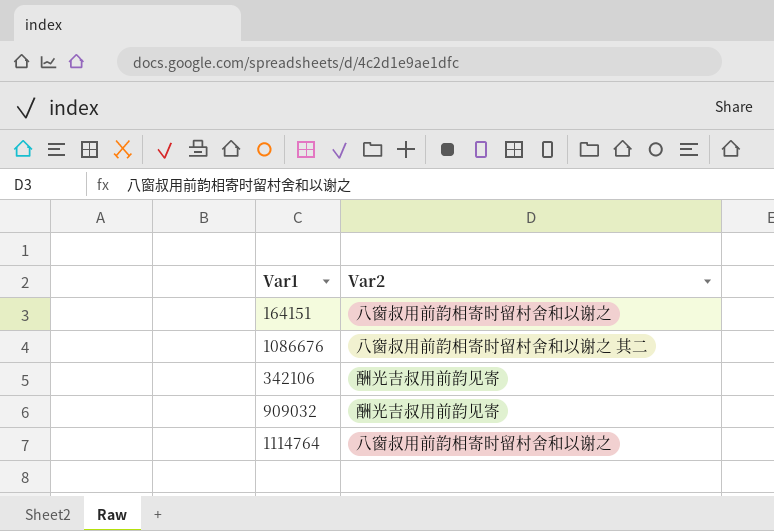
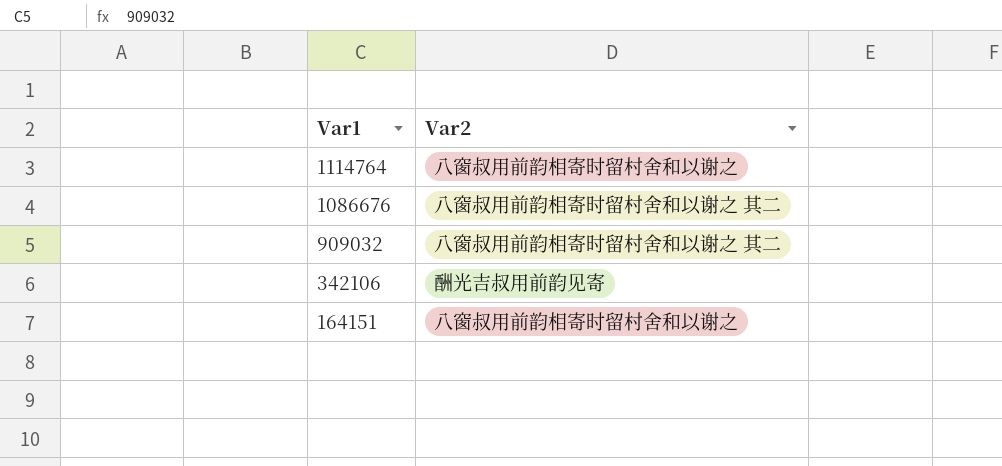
row order: none -> Var1 descending
909032 | Var2: 酬光吉叔用前韵见寄 -> 八窗叔用前韵相寄时留村舍和以谢之 其二

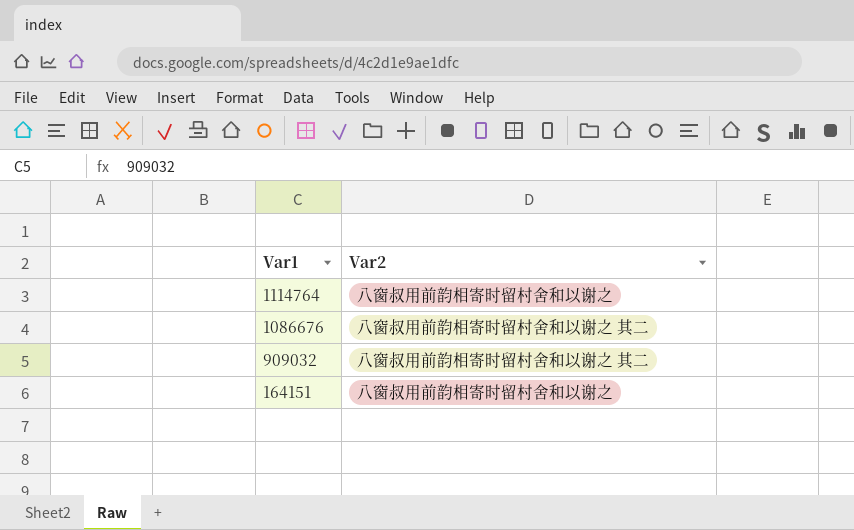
row 342106: 酬光吉叔用前韵见寄 -> none

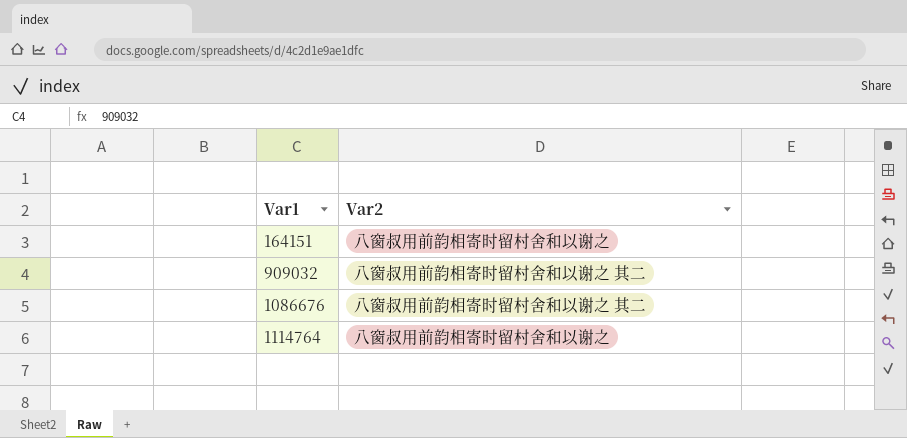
row order: Var1 descending -> Var1 ascending

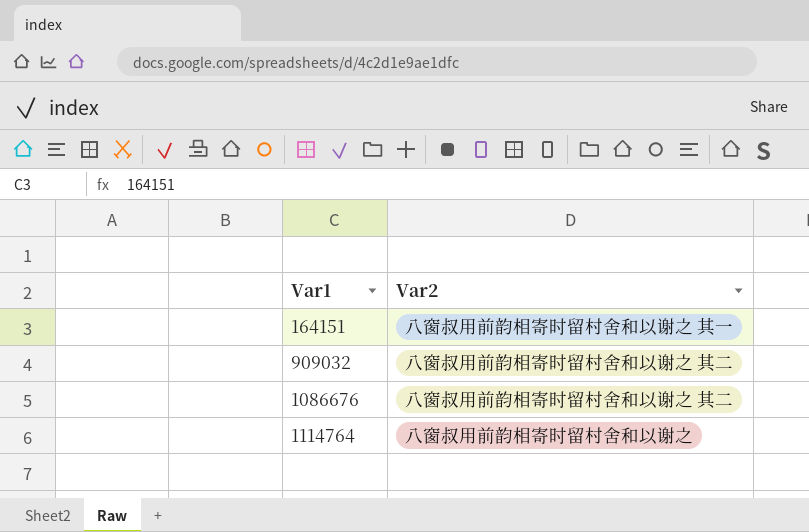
164151 | Var2: 八窗叔用前韵相寄时留村舍和以谢之 -> 八窗叔用前韵相寄时留村舍和以谢之 其一

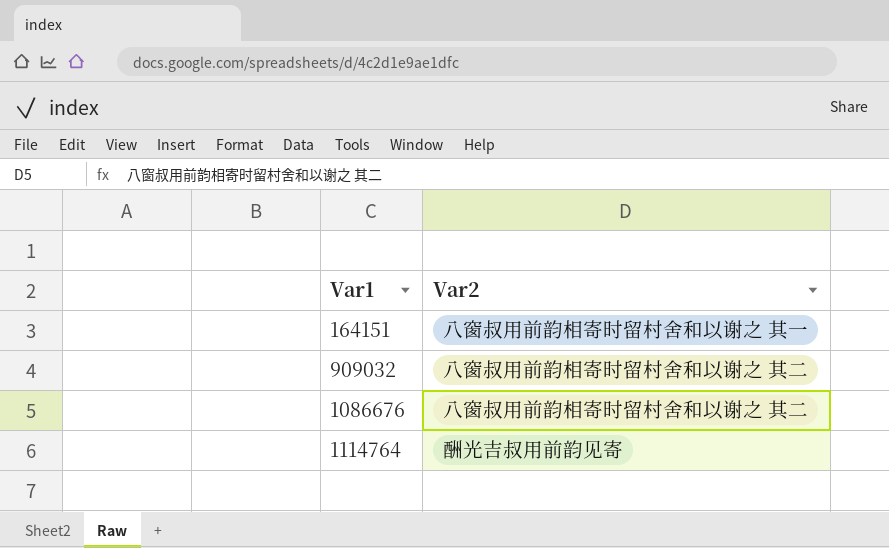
1114764 | Var2: 八窗叔用前韵相寄时留村舍和以谢之 -> 酬光吉叔用前韵见寄

